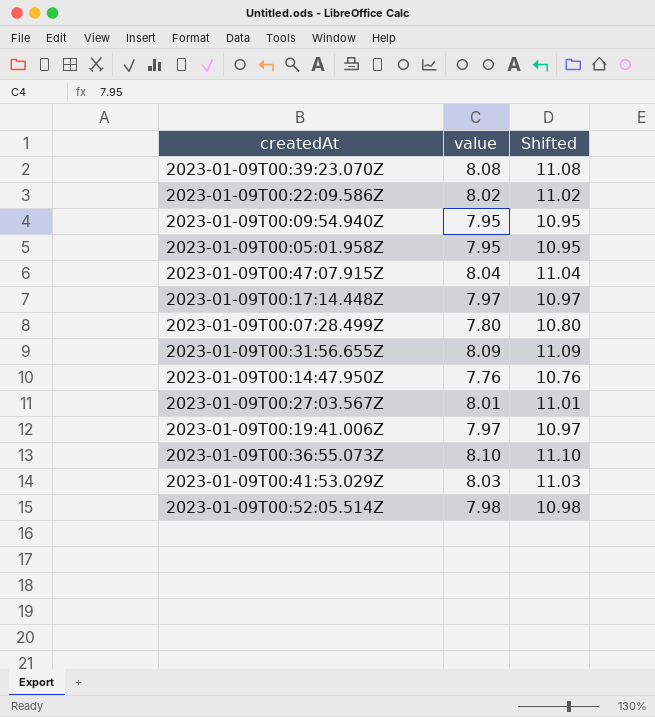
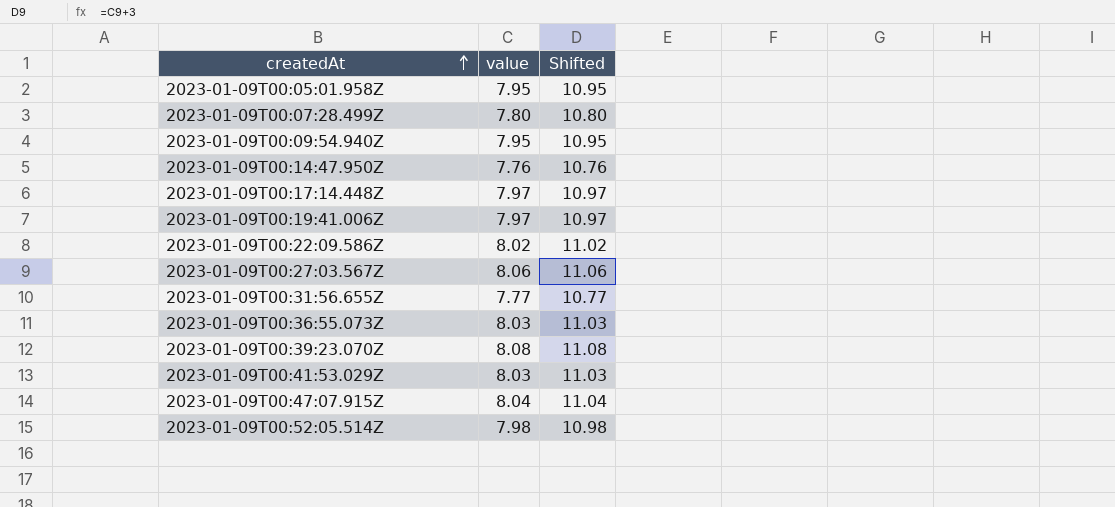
row order: none -> createdAt ascending
2023-01-09T00:27:03.567Z | value: 8.01 -> 8.06
2023-01-09T00:27:03.567Z | Shifted: 11.01 -> 11.06
2023-01-09T00:31:56.655Z | value: 8.09 -> 7.77
2023-01-09T00:31:56.655Z | Shifted: 11.09 -> 10.77
2023-01-09T00:36:55.073Z | value: 8.10 -> 8.03
2023-01-09T00:36:55.073Z | Shifted: 11.10 -> 11.03

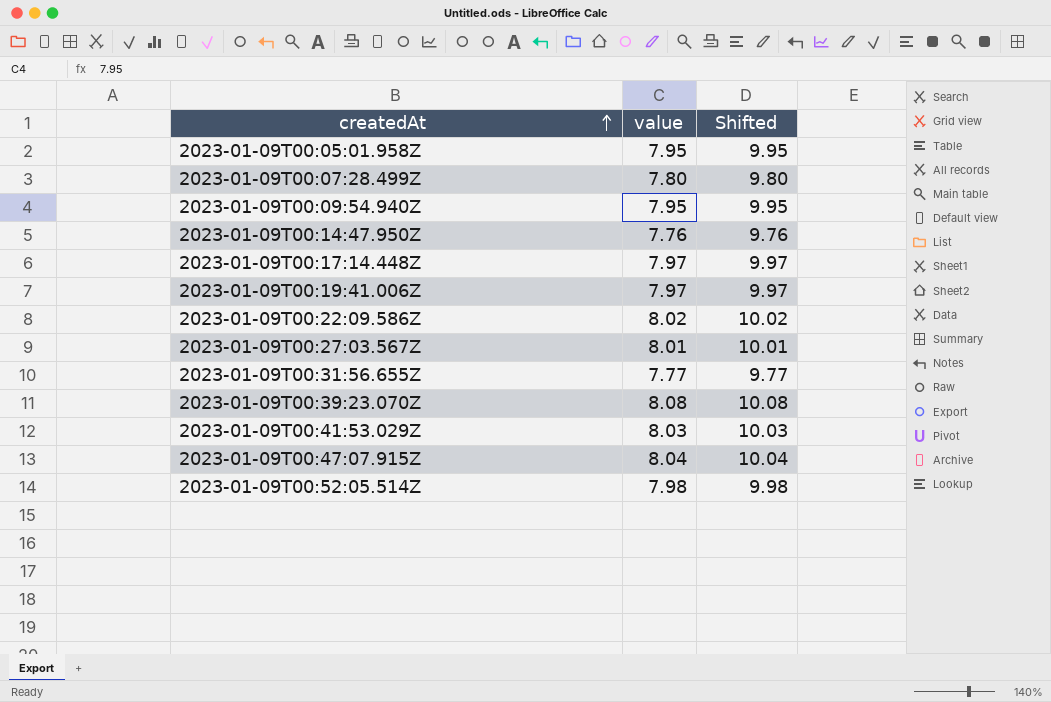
column Shifted | formula: [value] + 3 -> [value] + 2
row 2023-01-09T00:36:55.073Z: 8.03 | 11.03 -> none
2023-01-09T00:27:03.567Z | value: 8.06 -> 8.01

